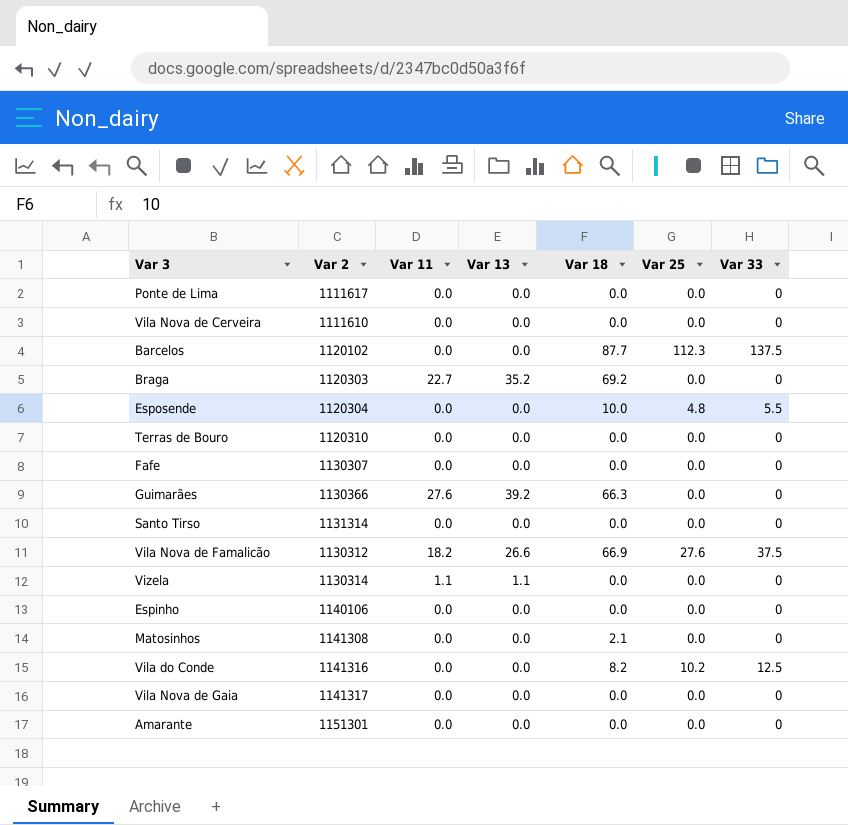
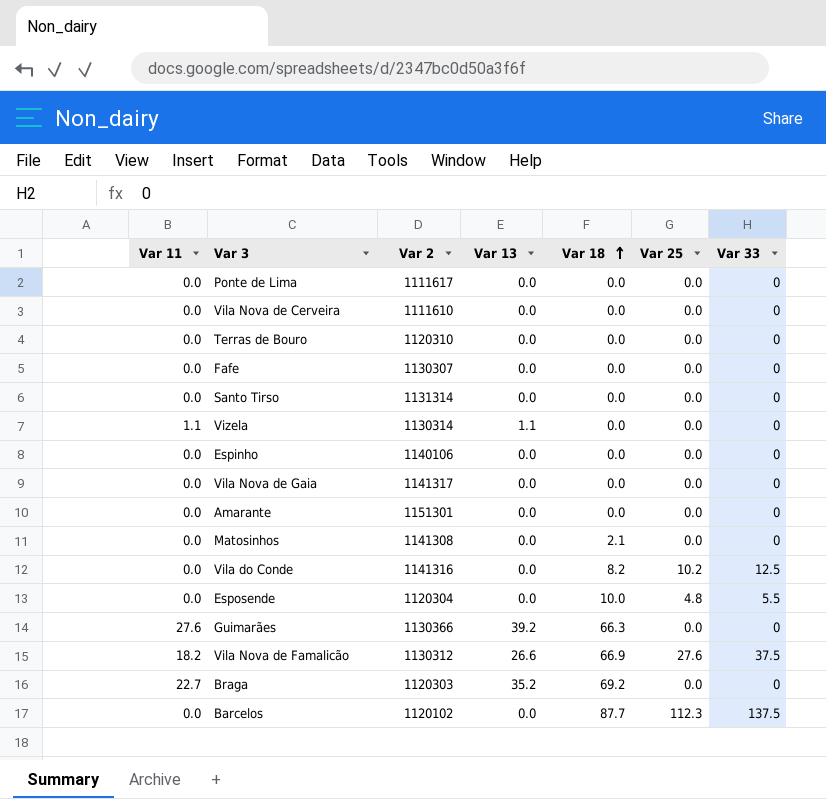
row order: none -> Var 18 ascending
column Var 11 | position: 3 -> 1

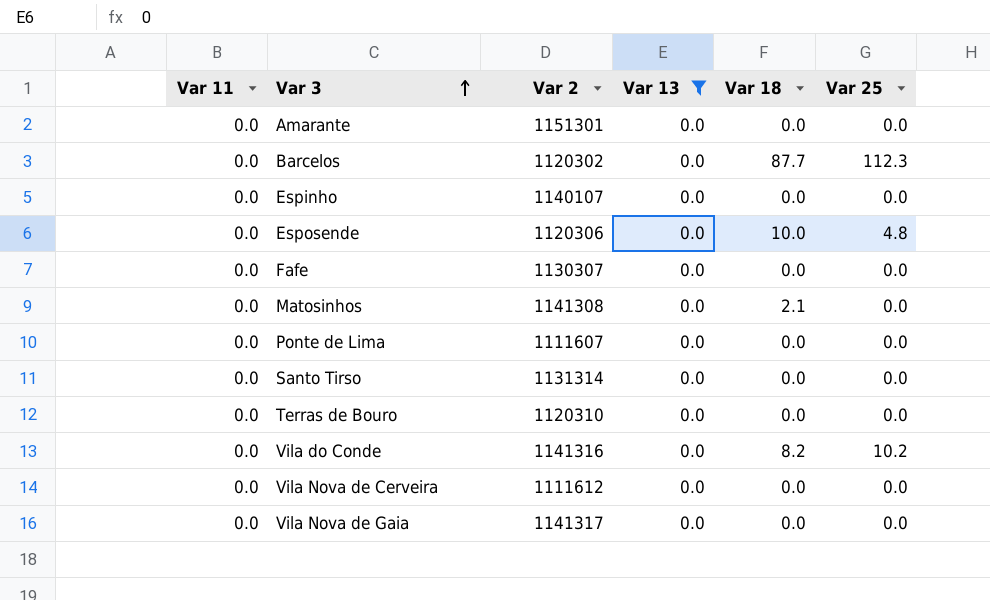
filter: none -> Var 13 = 0.0
row order: Var 18 ascending -> Var 3 ascending
column Var 33 | position: 7 -> none
Barcelos | Var 2: 1120102 -> 1120302
Espinho | Var 2: 1140106 -> 1140107
Esposende | Var 2: 1120304 -> 1120306
Ponte de Lima | Var 2: 1111617 -> 1111607
Vila Nova de Cerveira | Var 2: 1111610 -> 1111612

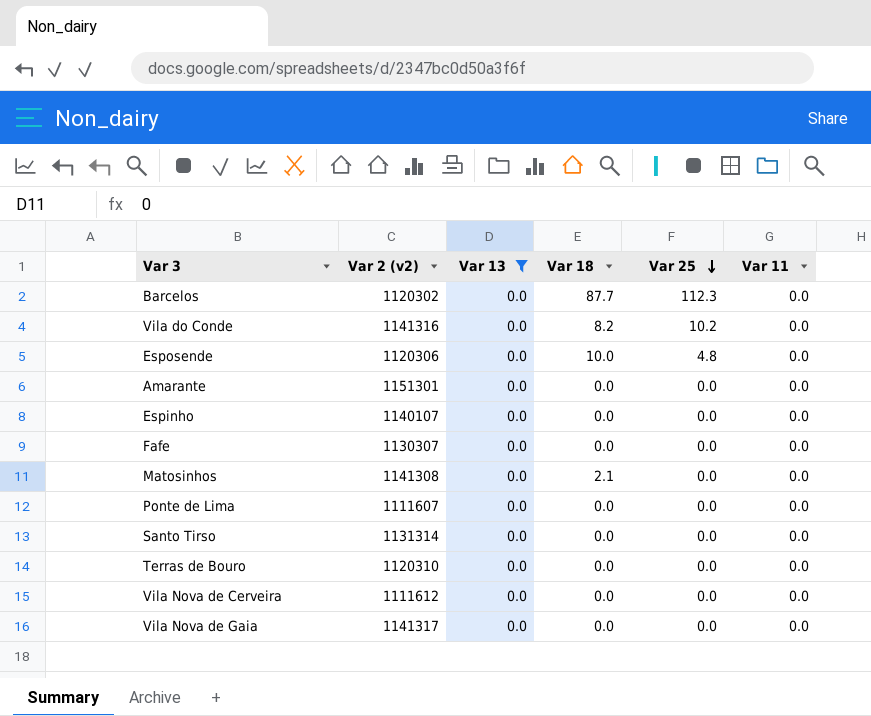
row order: Var 3 ascending -> Var 25 descending
column name: Var 2 -> Var 2 (v2)
column Var 11 | position: 1 -> 6

